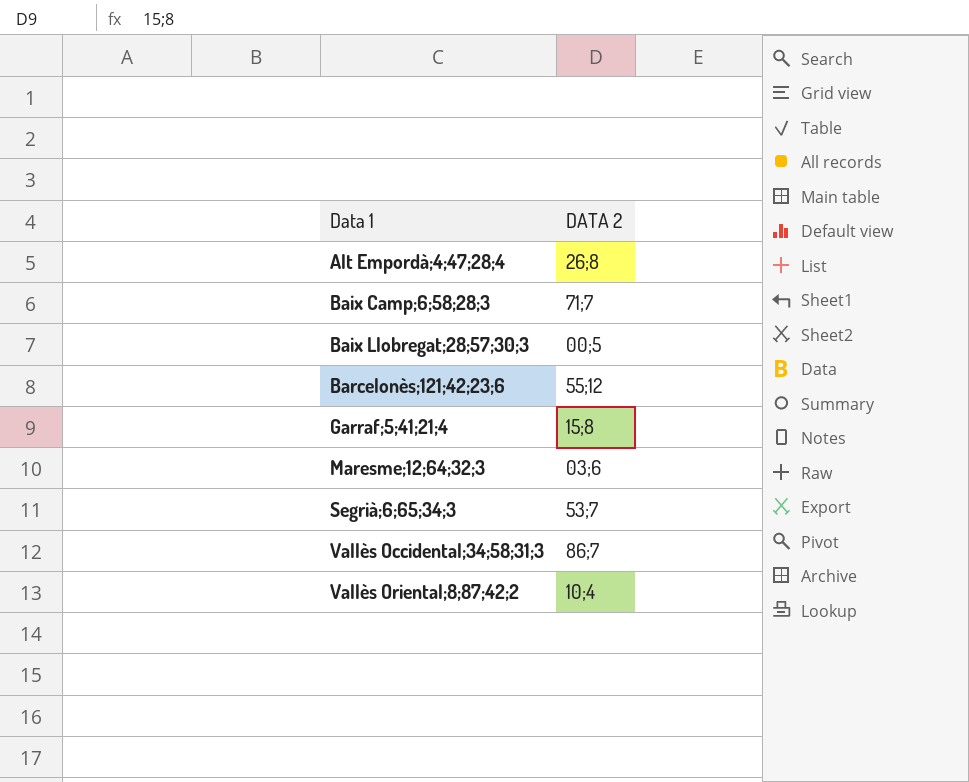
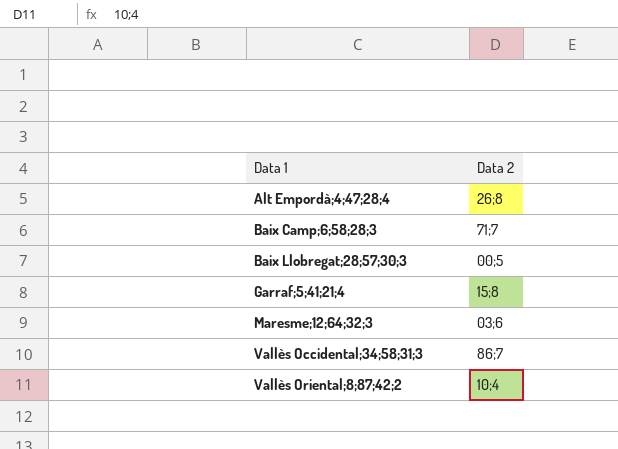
column name: DATA 2 -> Data 2
row Barcelonès;121;42;23;6: 55;12 -> none
row Segrià;6;65;34;3: 53;7 -> none

